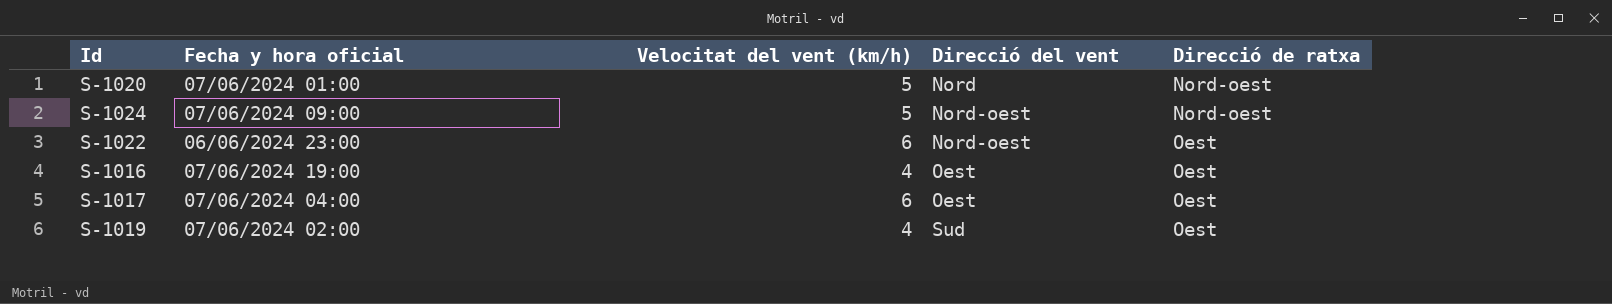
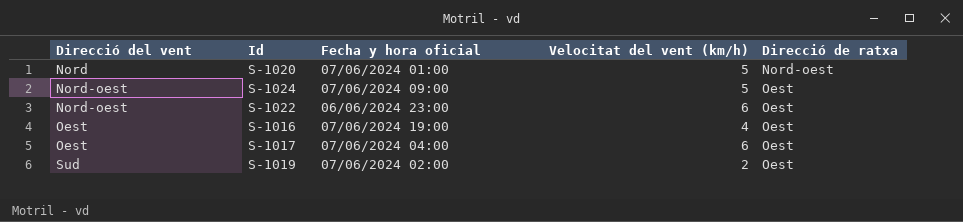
column Direcció del vent | position: 4 -> 1
S-1024 | Direcció de ratxa: Nord-oest -> Oest
S-1019 | Velocitat del vent (km/h): 4 -> 2

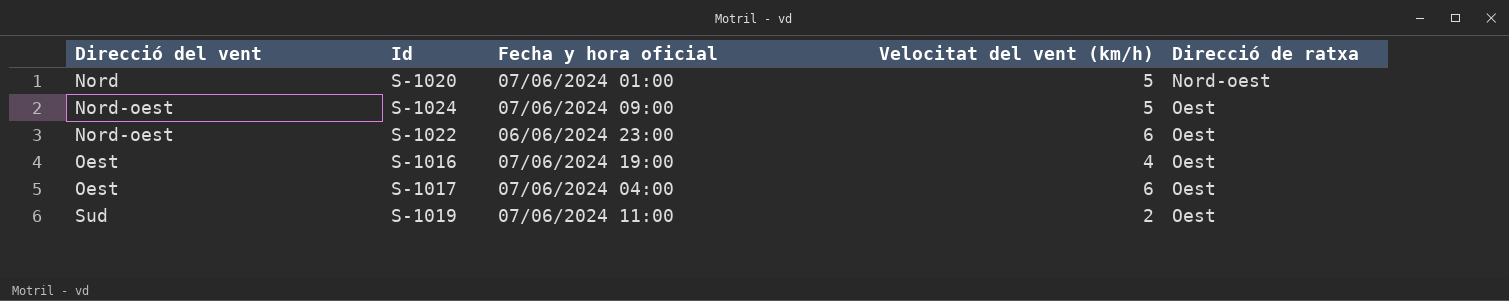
S-1019 | Fecha y hora oficial: 07/06/2024 02:00 -> 07/06/2024 11:00

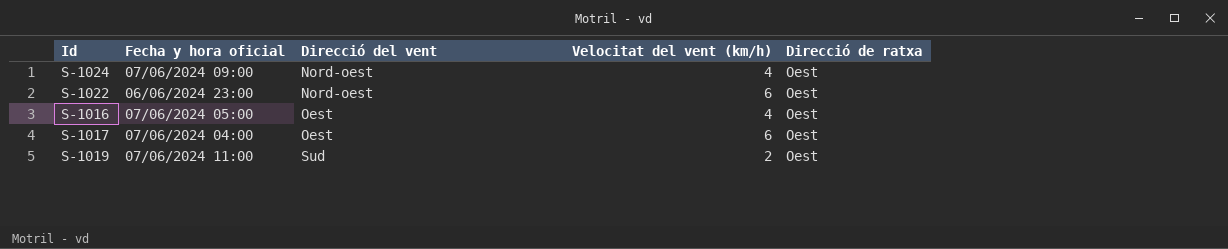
column Direcció del vent | position: 1 -> 3
row S-1020: Nord | 07/06/2024 01:00 | 5 | Nord-oest -> none
S-1024 | Velocitat del vent (km/h): 5 -> 4
S-1016 | Fecha y hora oficial: 07/06/2024 19:00 -> 07/06/2024 05:00

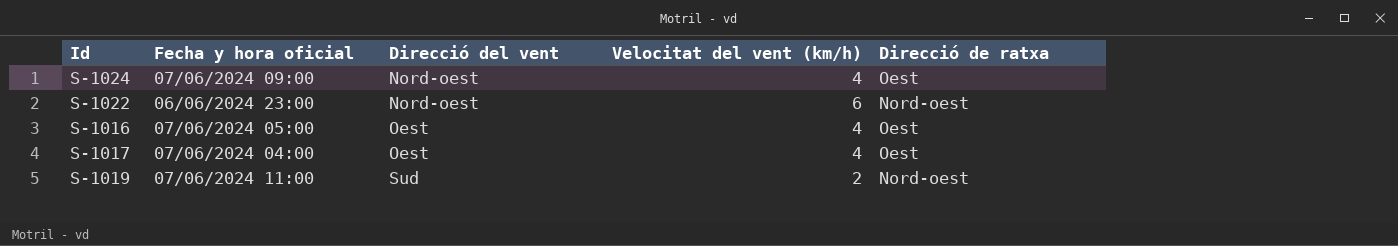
S-1022 | Direcció de ratxa: Oest -> Nord-oest
S-1017 | Velocitat del vent (km/h): 6 -> 4
S-1019 | Direcció de ratxa: Oest -> Nord-oest

